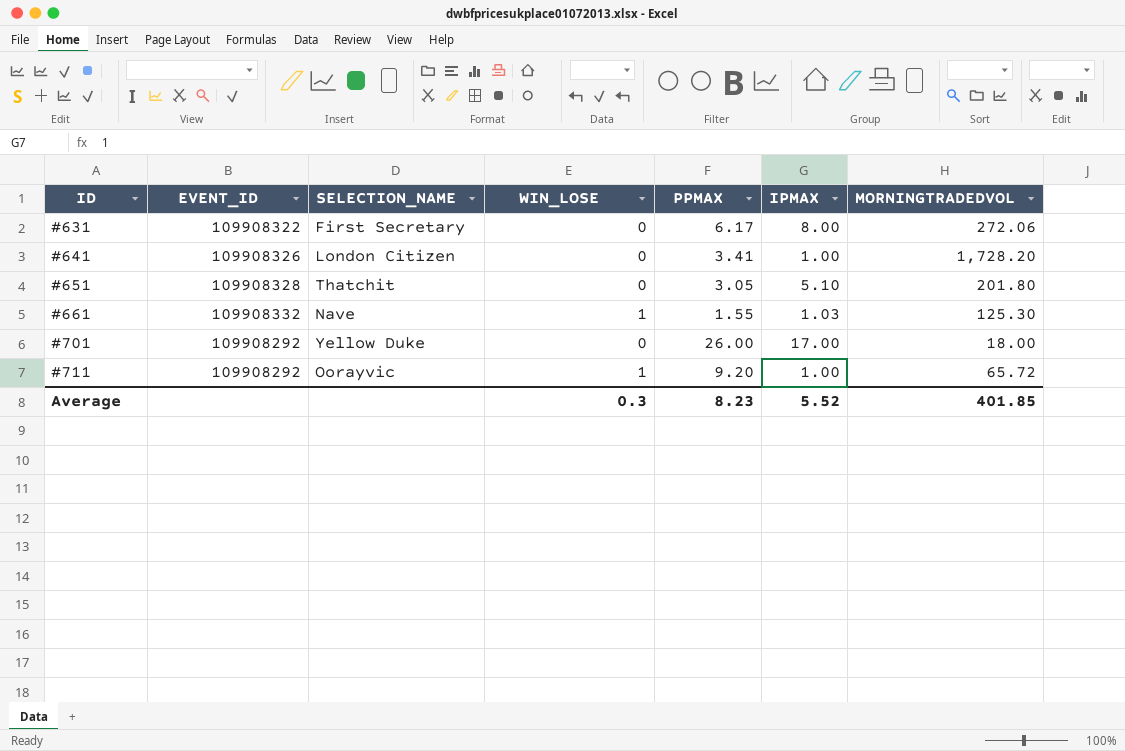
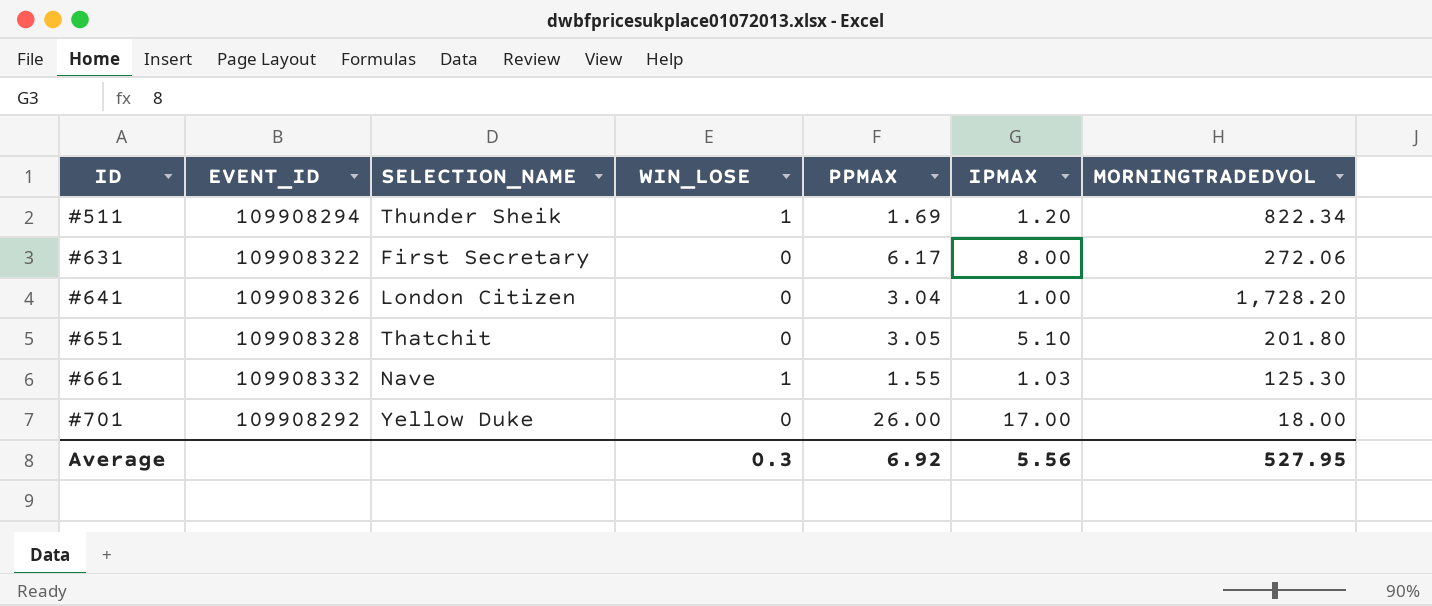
row #711: 109908292 | Oorayvic | 1 | 9.20 | 1.00 | 65.72 -> none
row #511: none -> 109908294 | Thunder Sheik | 1 | 1.69 | 1.20 | 822.34
#641 | PPMAX: 3.41 -> 3.04
Average | PPMAX: 8.23 -> 6.92
Average | IPMAX: 5.52 -> 5.56
Average | MORNINGTRADEDVOL: 401.85 -> 527.95

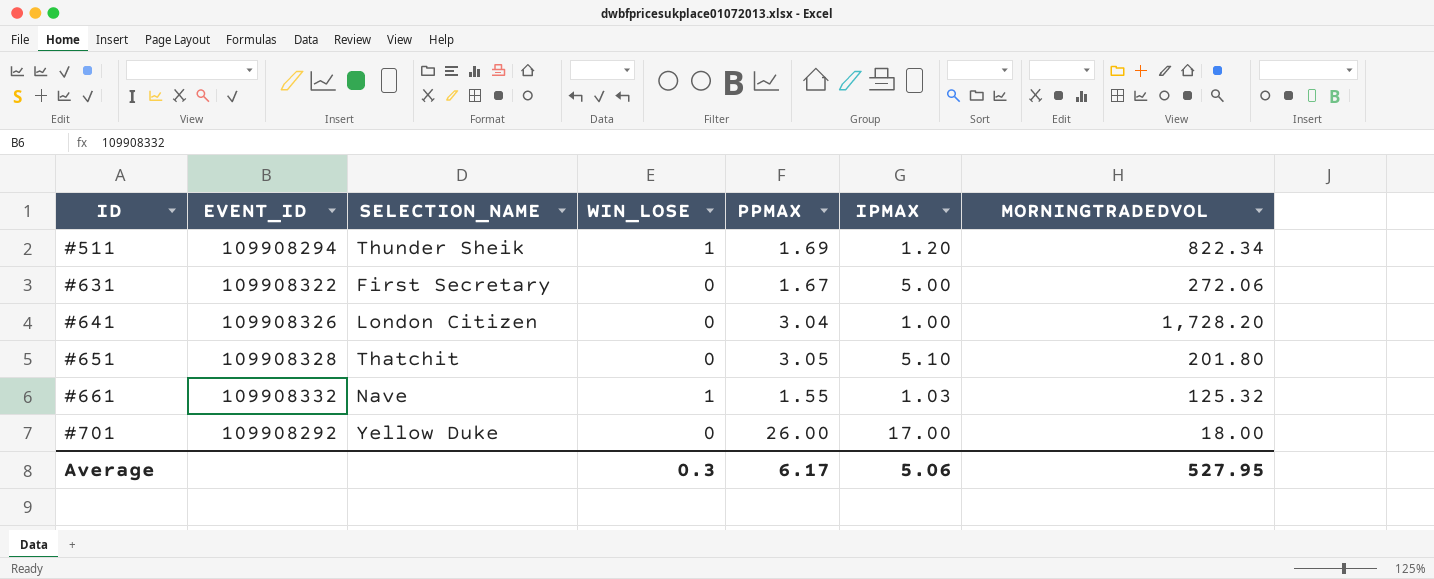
#631 | PPMAX: 6.17 -> 1.67
#631 | IPMAX: 8.00 -> 5.00
#661 | MORNINGTRADEDVOL: 125.30 -> 125.32
Average | PPMAX: 6.92 -> 6.17
Average | IPMAX: 5.56 -> 5.06

